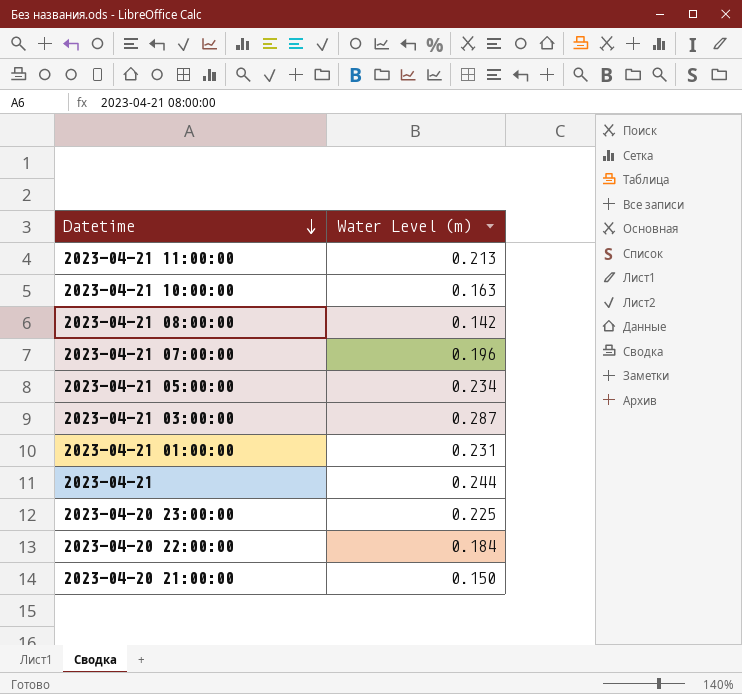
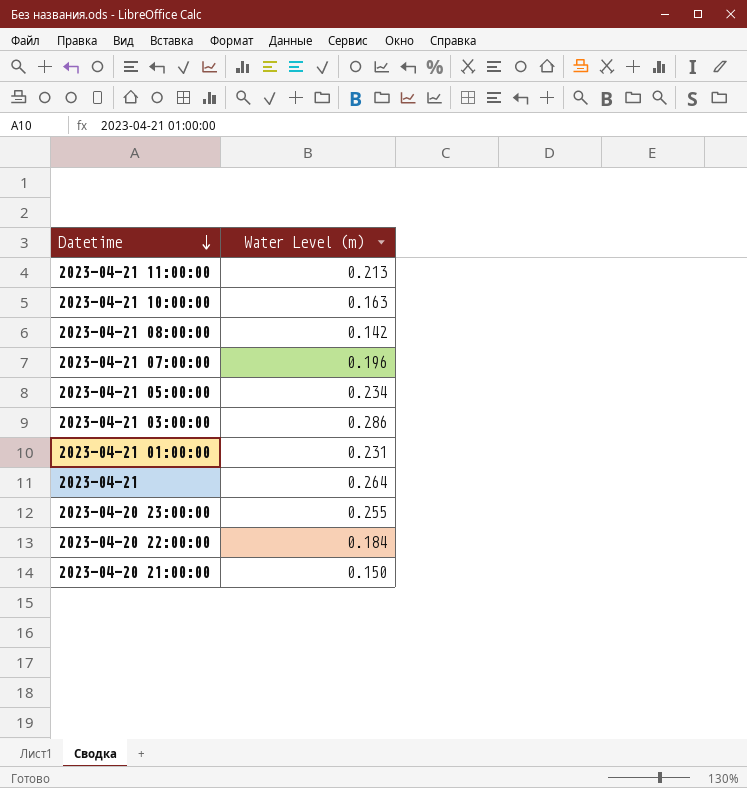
2023-04-21 03:00:00 | Water Level (m): 0.287 -> 0.286
2023-04-21 | Water Level (m): 0.244 -> 0.264
2023-04-20 23:00:00 | Water Level (m): 0.225 -> 0.255

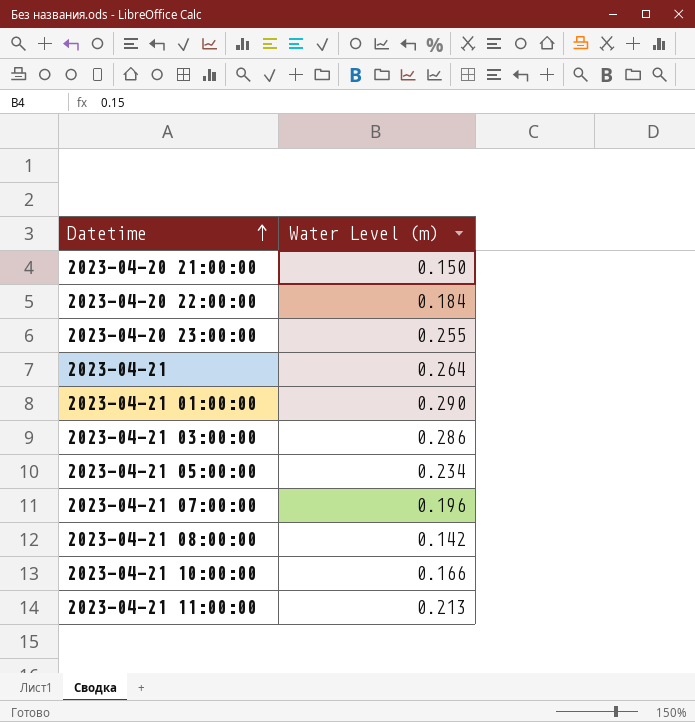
row order: Datetime descending -> Datetime ascending
2023-04-21 01:00:00 | Water Level (m): 0.231 -> 0.290
2023-04-21 10:00:00 | Water Level (m): 0.163 -> 0.166

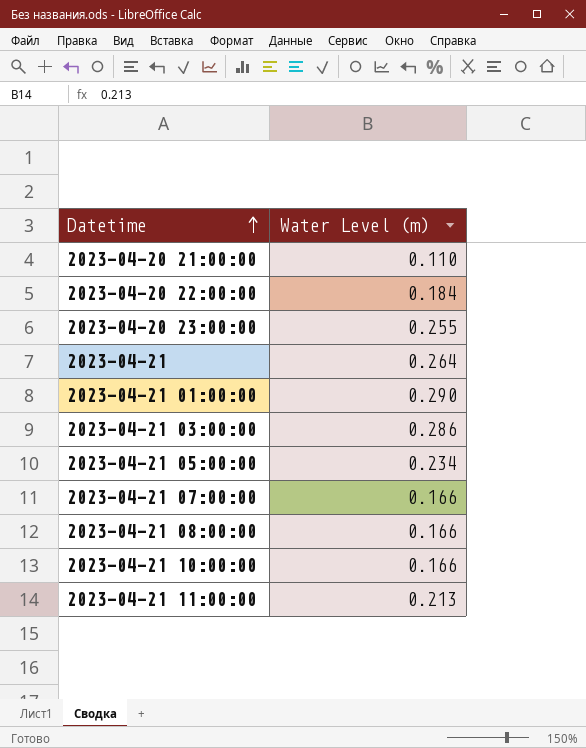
2023-04-20 21:00:00 | Water Level (m): 0.150 -> 0.110
2023-04-21 07:00:00 | Water Level (m): 0.196 -> 0.166
2023-04-21 08:00:00 | Water Level (m): 0.142 -> 0.166

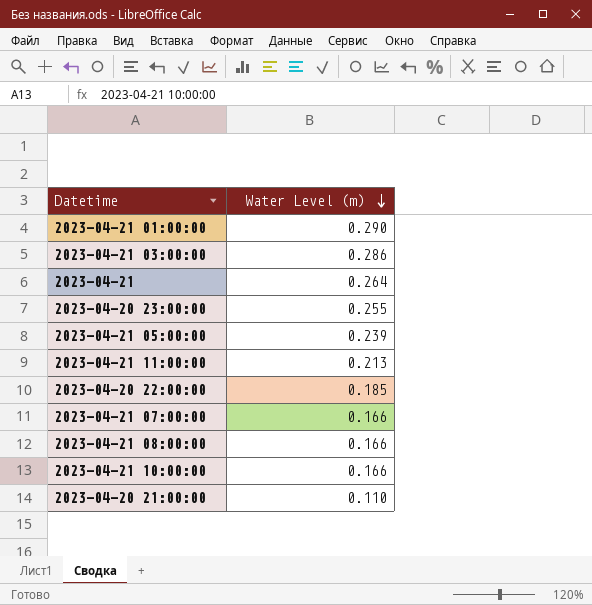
row order: Datetime ascending -> Water Level (m) descending
2023-04-21 05:00:00 | Water Level (m): 0.234 -> 0.239
2023-04-20 22:00:00 | Water Level (m): 0.184 -> 0.185

